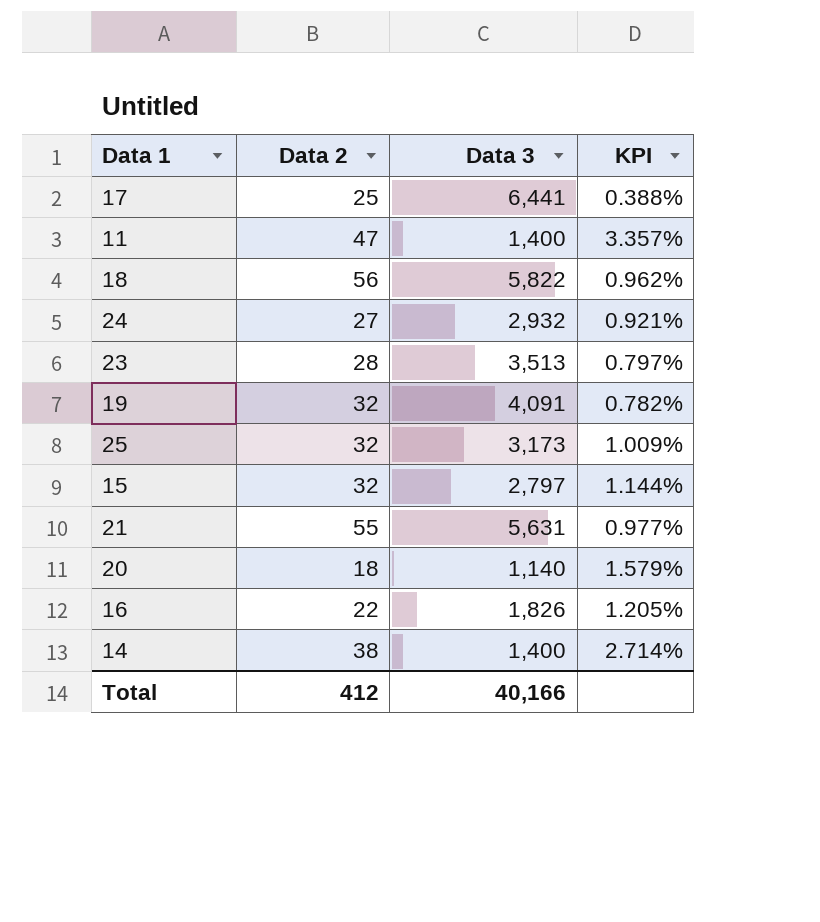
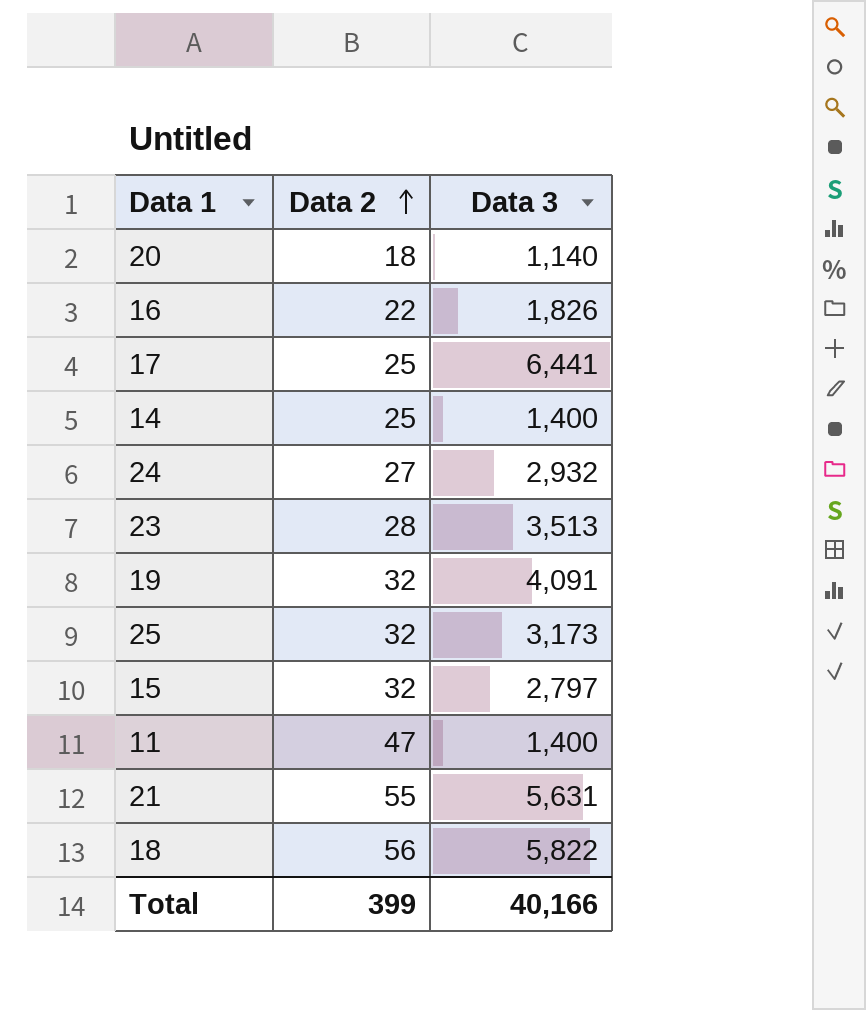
row order: none -> Data 2 ascending
column KPI | formula: [Data 2] / [Data 3] -> none
14 | Data 2: 38 -> 25
Total | Data 2: 412 -> 399

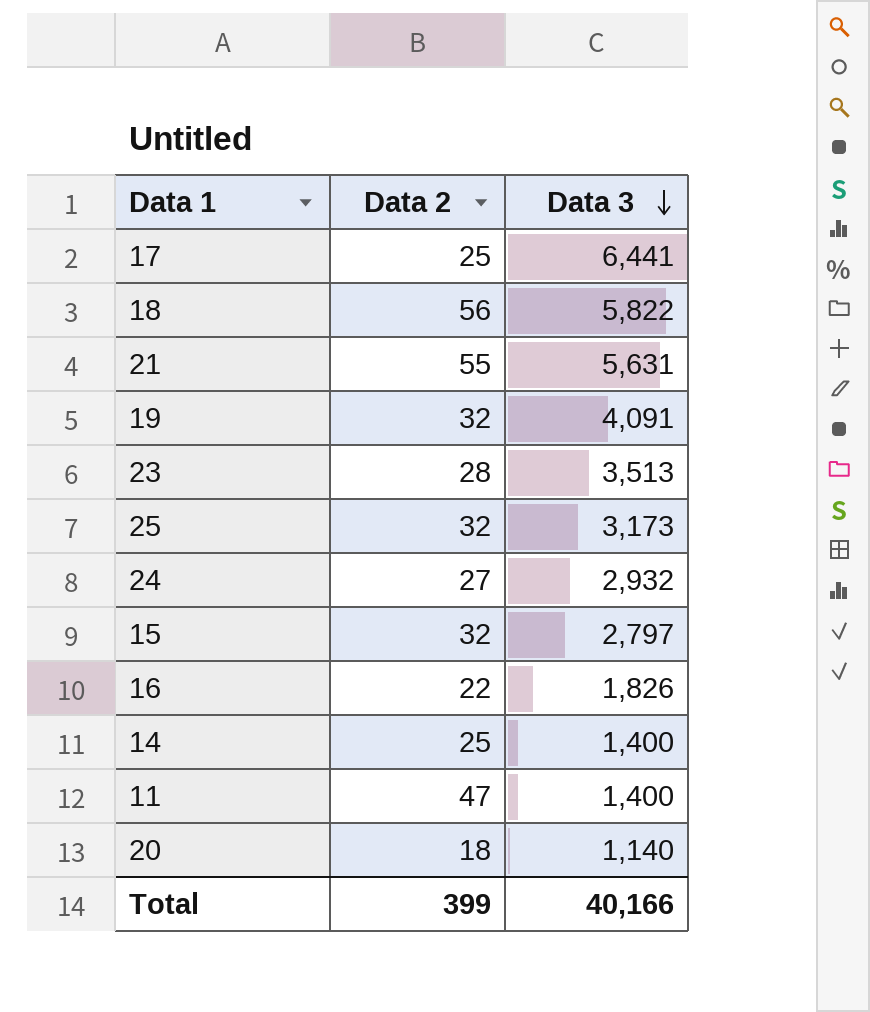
row order: Data 2 ascending -> Data 3 descending

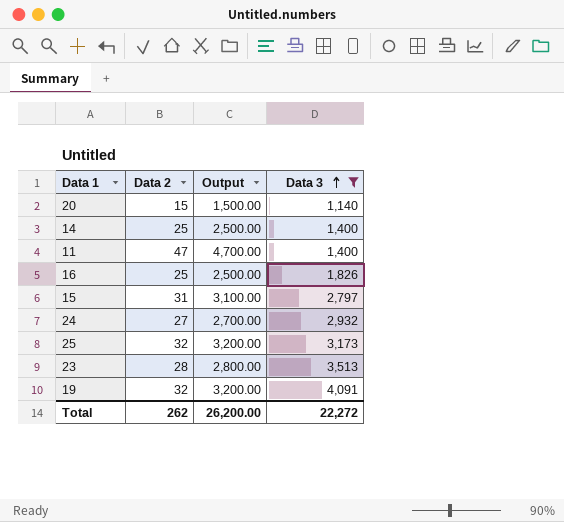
filter: none -> Data 3 <= 4,091
row order: Data 3 descending -> Data 3 ascending
column Output | formula: none -> [Data 2] * 100
20 | Data 2: 18 -> 15
16 | Data 2: 22 -> 25
15 | Data 2: 32 -> 31
Total | Data 2: 399 -> 262
Total | Data 3: 40,166 -> 22,272

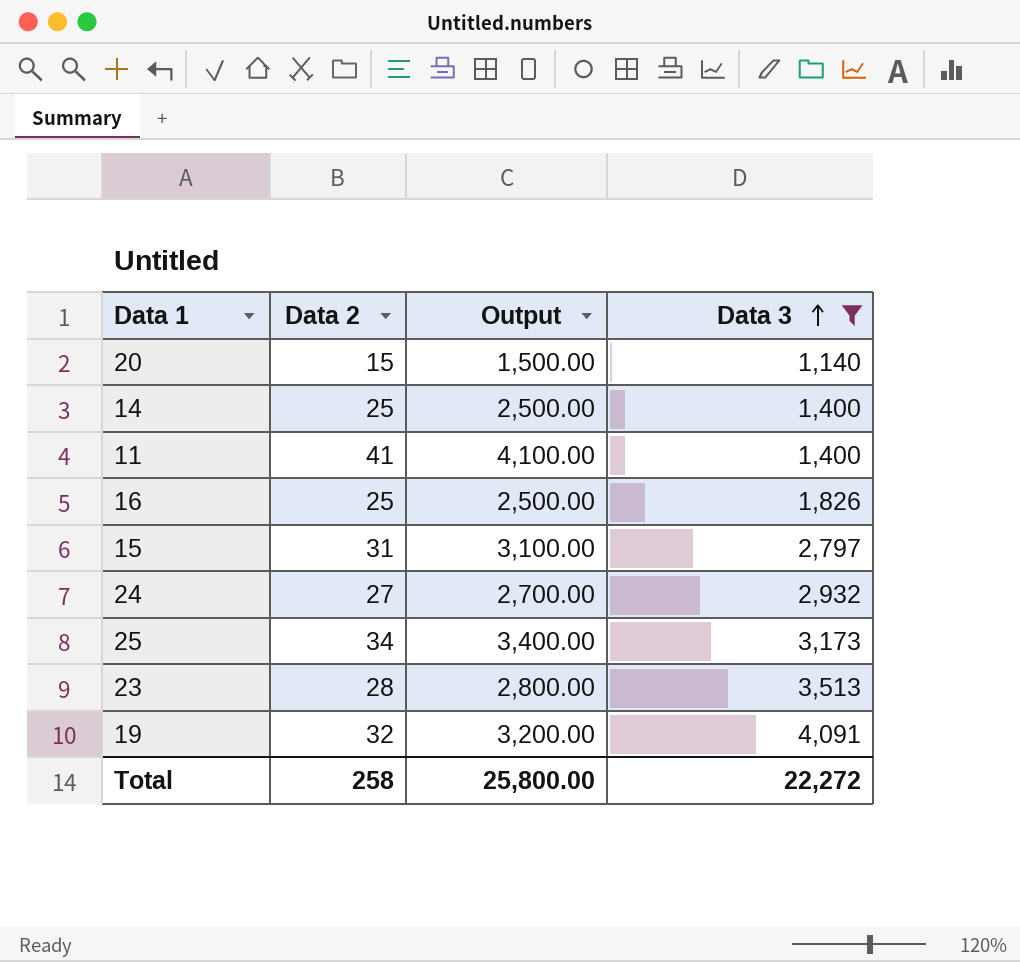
11 | Data 2: 47 -> 41
11 | Output: 4,700.00 -> 4,100.00
25 | Data 2: 32 -> 34
25 | Output: 3,200.00 -> 3,400.00
Total | Data 2: 262 -> 258
Total | Output: 26,200.00 -> 25,800.00

